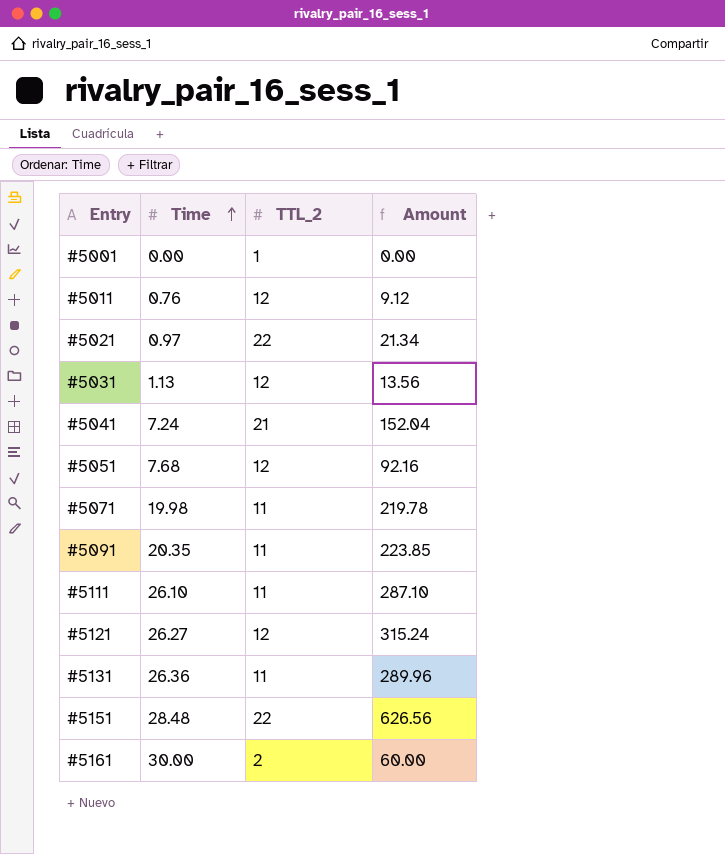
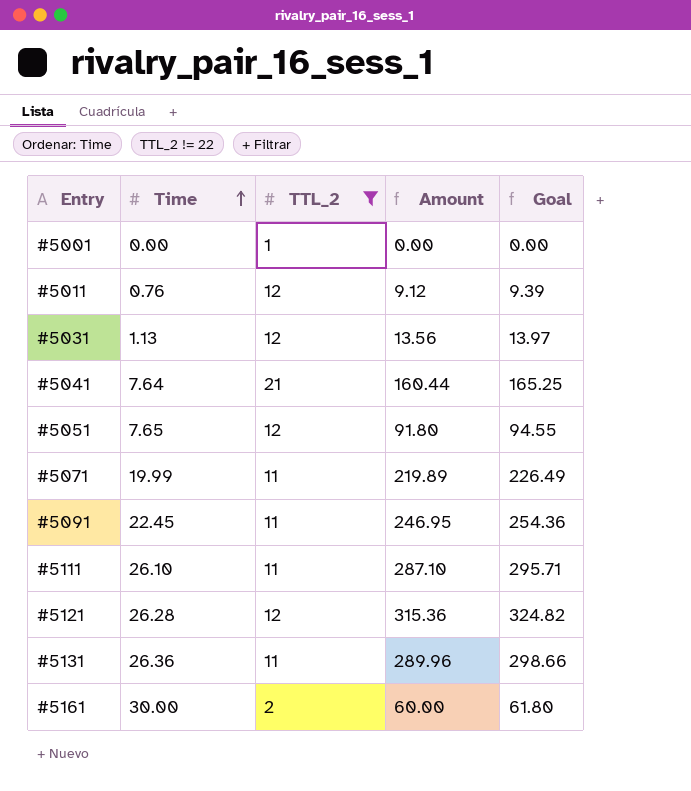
filter: none -> TTL_2 != 22
column Goal | formula: none -> [Amount] * 1.03
#5041 | Time: 7.24 -> 7.64
#5041 | Amount: 152.04 -> 160.44
#5051 | Time: 7.68 -> 7.65
#5051 | Amount: 92.16 -> 91.80
#5071 | Time: 19.98 -> 19.99
#5071 | Amount: 219.78 -> 219.89
#5091 | Time: 20.35 -> 22.45
#5091 | Amount: 223.85 -> 246.95
#5121 | Time: 26.27 -> 26.28
#5121 | Amount: 315.24 -> 315.36

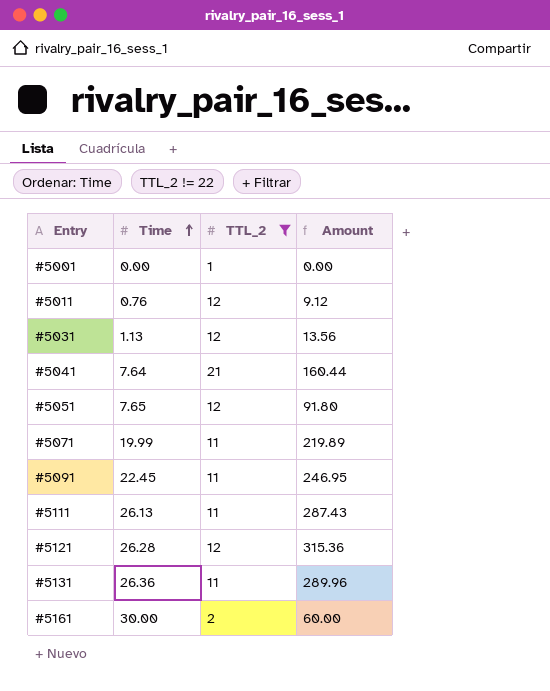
column Goal | formula: [Amount] * 1.03 -> none
#5111 | Time: 26.10 -> 26.13
#5111 | Amount: 287.10 -> 287.43

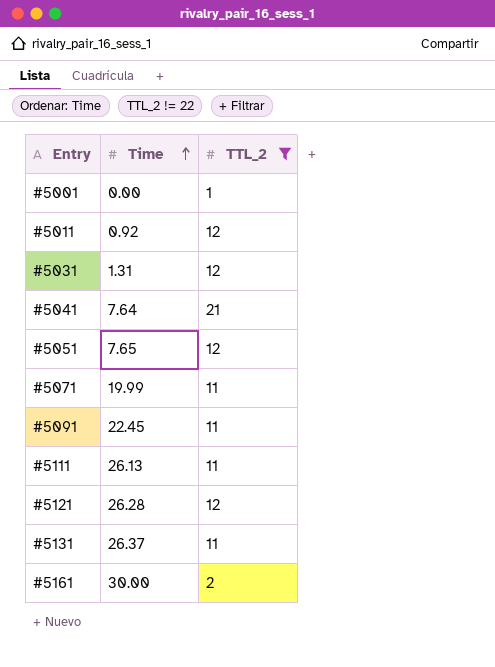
column Amount | formula: [Time] * [TTL_2] -> none
#5011 | Time: 0.76 -> 0.92
#5031 | Time: 1.13 -> 1.31
#5131 | Time: 26.36 -> 26.37

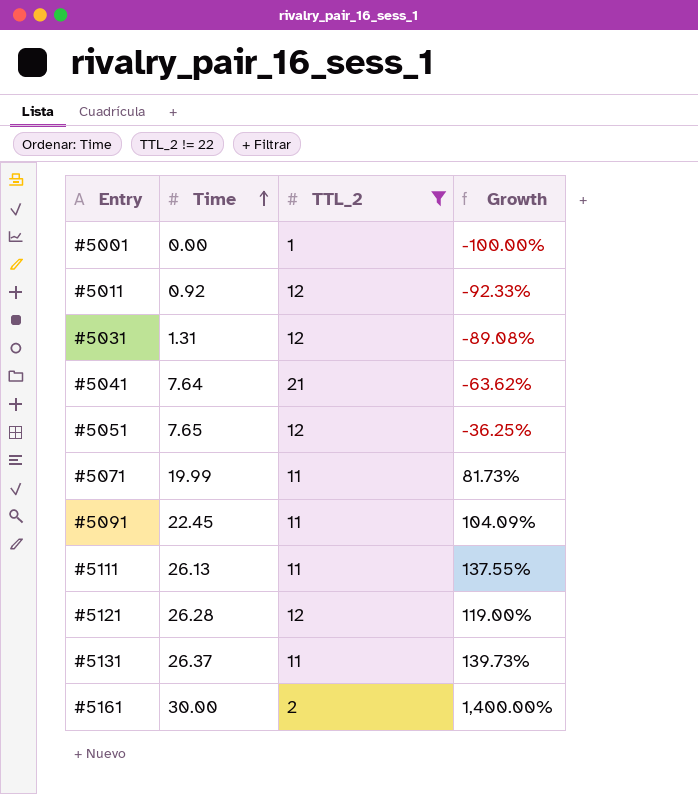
column Growth | formula: none -> ([Time] - [TTL_2]) / [TTL_2]

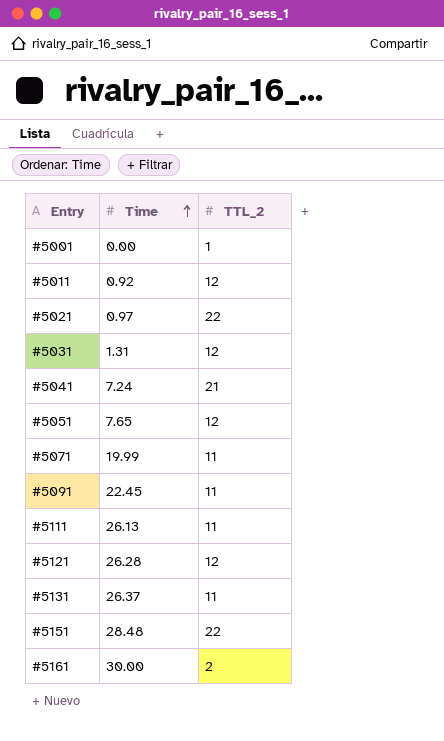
filter: TTL_2 != 22 -> none
column Growth | formula: ([Time] - [TTL_2]) / [TTL_2] -> none
#5041 | Time: 7.64 -> 7.24

